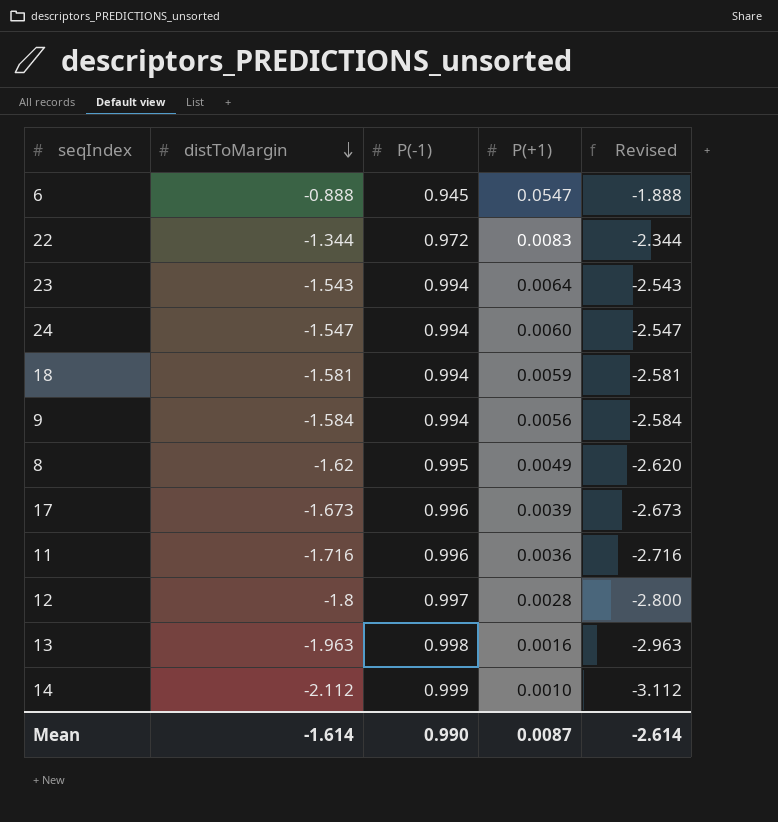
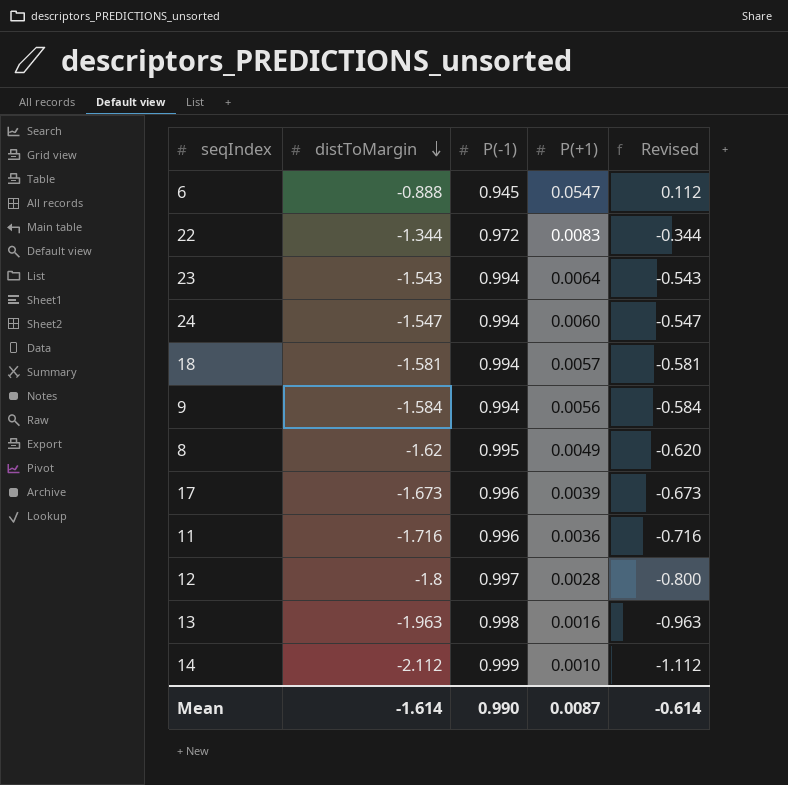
column Revised | formula: [distToMargin] - 1 -> [distToMargin] + 1
18 | P(+1): 0.0059 -> 0.0057
Mean | Revised: -2.614 -> -0.614

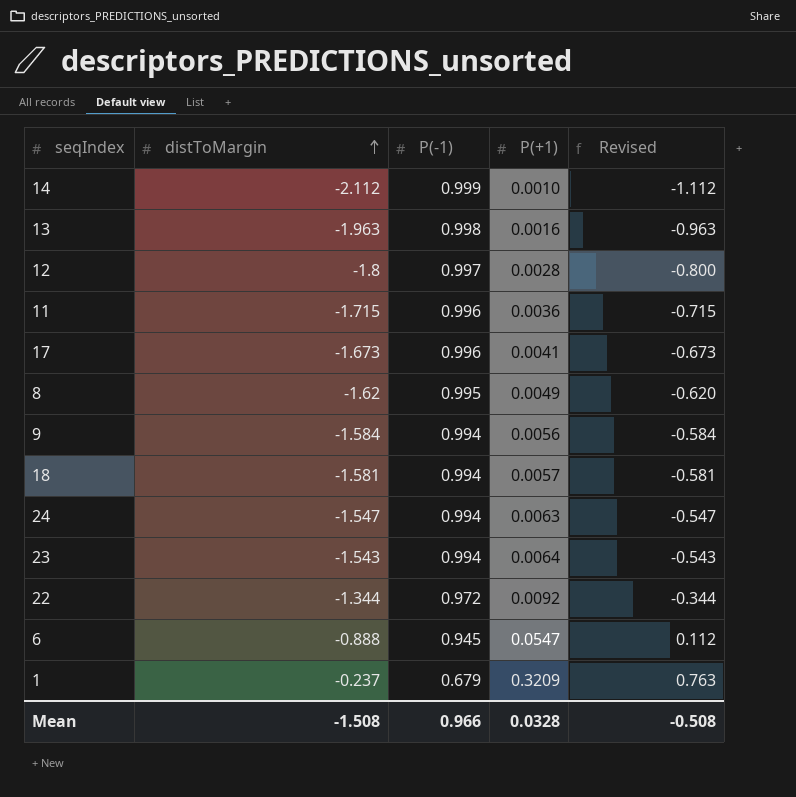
row order: distToMargin descending -> distToMargin ascending
11 | distToMargin: -1.716 -> -1.715
11 | Revised: -0.716 -> -0.715
17 | P(+1): 0.0039 -> 0.0041
24 | P(+1): 0.0060 -> 0.0063
22 | P(+1): 0.0083 -> 0.0092
row 1: none -> -0.237 | 0.679 | 0.3209 | 0.763
Mean | distToMargin: -1.614 -> -1.508
Mean | P(-1): 0.990 -> 0.966
Mean | P(+1): 0.0087 -> 0.0328
Mean | Revised: -0.614 -> -0.508

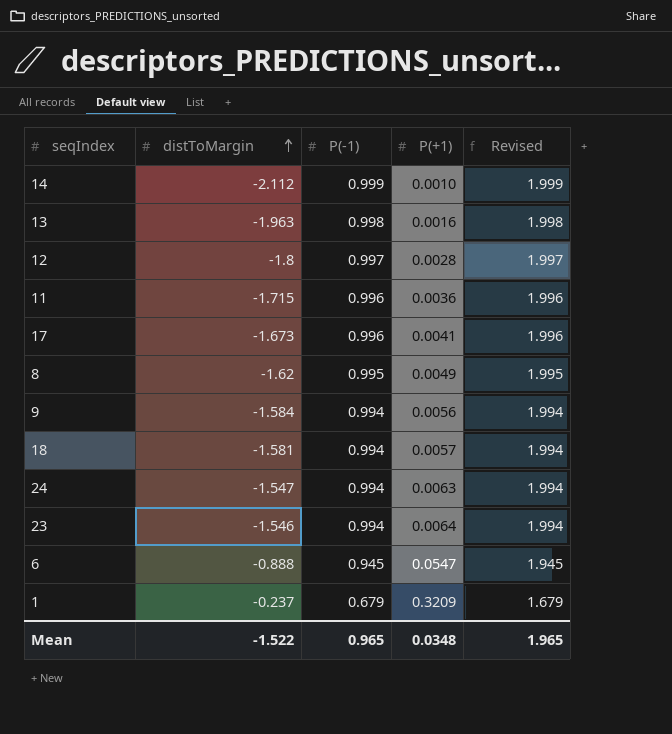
column Revised | formula: [distToMargin] + 1 -> [P(-1)] + 1
row 22: -1.344 | 0.972 | 0.0092 | -0.344 -> none
23 | distToMargin: -1.543 -> -1.546
Mean | distToMargin: -1.508 -> -1.522
Mean | P(-1): 0.966 -> 0.965
Mean | P(+1): 0.0328 -> 0.0348
Mean | Revised: -0.508 -> 1.965

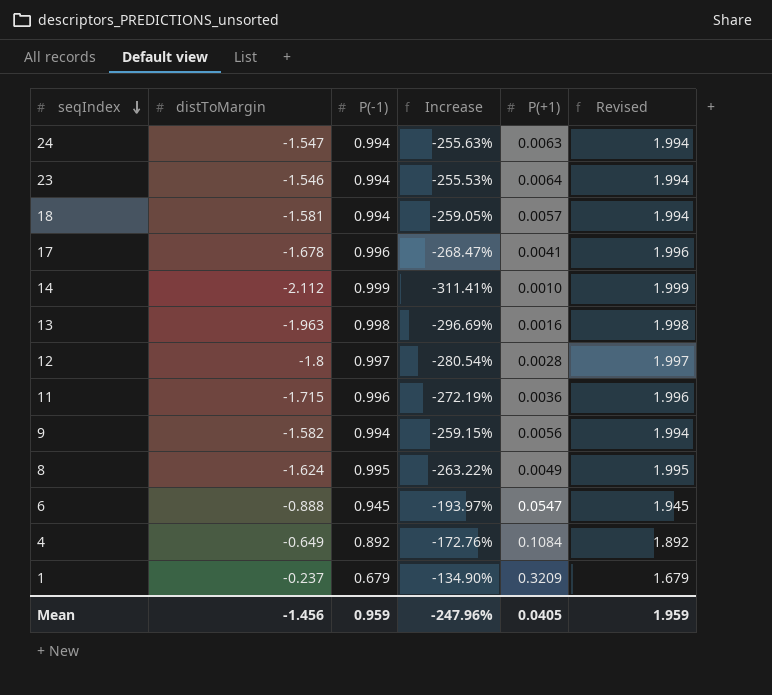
row order: distToMargin ascending -> seqIndex descending
column Increase | formula: none -> ([distToMargin] - [P(-1)]) / [P(-1)]
17 | distToMargin: -1.673 -> -1.678
9 | distToMargin: -1.584 -> -1.582
8 | distToMargin: -1.62 -> -1.624
row 4: none -> -0.649 | 0.892 | -172.76% | 0.1084 | 1.892
Mean | distToMargin: -1.522 -> -1.456
Mean | P(-1): 0.965 -> 0.959
Mean | P(+1): 0.0348 -> 0.0405
Mean | Revised: 1.965 -> 1.959

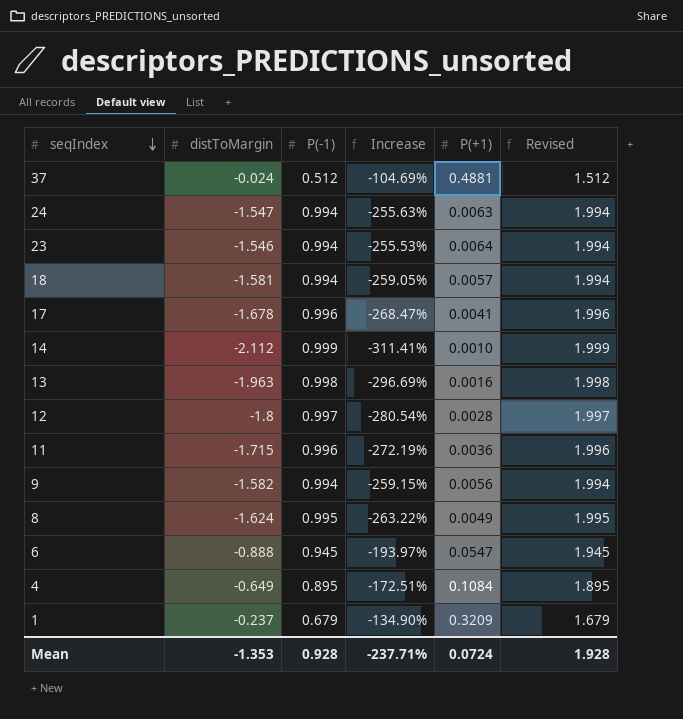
row 37: none -> -0.024 | 0.512 | -104.69% | 0.4881 | 1.512
4 | P(-1): 0.892 -> 0.895
4 | Increase: -172.76% -> -172.51%
4 | Revised: 1.892 -> 1.895
Mean | distToMargin: -1.456 -> -1.353
Mean | P(-1): 0.959 -> 0.928
Mean | Increase: -247.96% -> -237.71%
Mean | P(+1): 0.0405 -> 0.0724
Mean | Revised: 1.959 -> 1.928

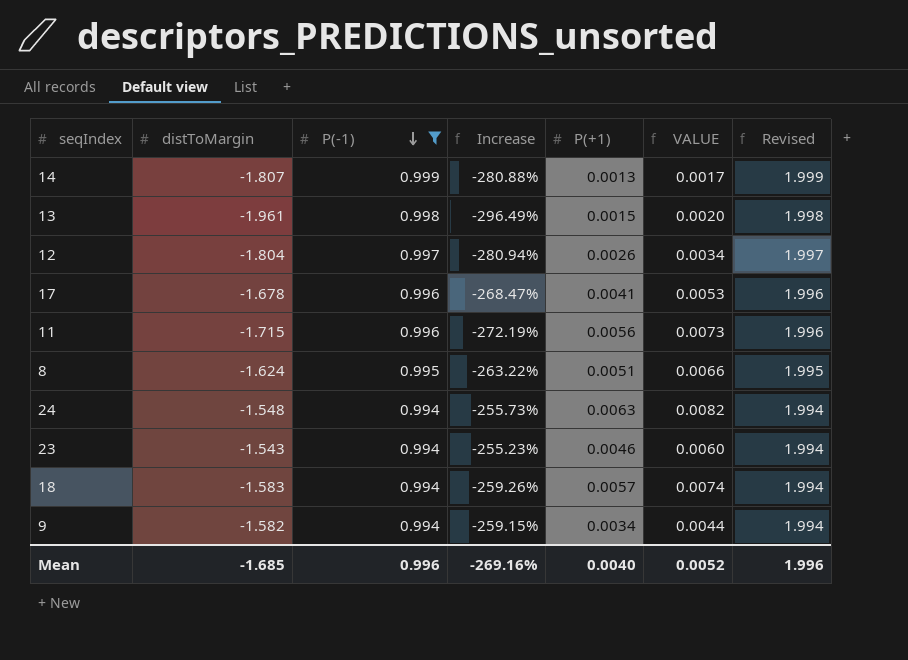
filter: none -> P(-1) >= 0.994
row order: seqIndex descending -> P(-1) descending
column VALUE | formula: none -> [P(+1)] * 1.3
14 | distToMargin: -2.112 -> -1.807
14 | Increase: -311.41% -> -280.88%
14 | P(+1): 0.0010 -> 0.0013
13 | distToMargin: -1.963 -> -1.961
13 | Increase: -296.69% -> -296.49%
13 | P(+1): 0.0016 -> 0.0015
12 | distToMargin: -1.8 -> -1.804
12 | Increase: -280.54% -> -280.94%
12 | P(+1): 0.0028 -> 0.0026
11 | P(+1): 0.0036 -> 0.0056
8 | P(+1): 0.0049 -> 0.0051
24 | distToMargin: -1.547 -> -1.548
24 | Increase: -255.63% -> -255.73%
23 | distToMargin: -1.546 -> -1.543
23 | Increase: -255.53% -> -255.23%
23 | P(+1): 0.0064 -> 0.0046
18 | distToMargin: -1.581 -> -1.583
18 | Increase: -259.05% -> -259.26%
9 | P(+1): 0.0056 -> 0.0034
Mean | distToMargin: -1.353 -> -1.685
Mean | P(-1): 0.928 -> 0.996
Mean | Increase: -237.71% -> -269.16%
Mean | P(+1): 0.0724 -> 0.0040
Mean | Revised: 1.928 -> 1.996

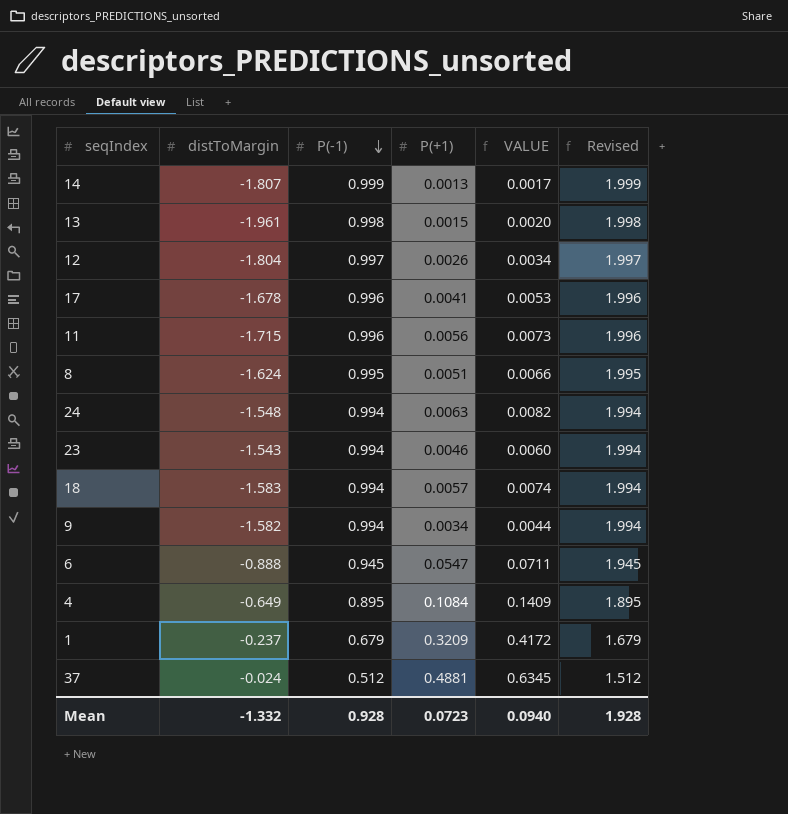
filter: P(-1) >= 0.994 -> none
column Increase | formula: ([distToMargin] - [P(-1)]) / [P(-1)] -> none
Mean | distToMargin: -1.685 -> -1.332
Mean | P(-1): 0.996 -> 0.928
Mean | P(+1): 0.0040 -> 0.0723
Mean | VALUE: 0.0052 -> 0.0940
Mean | Revised: 1.996 -> 1.928

